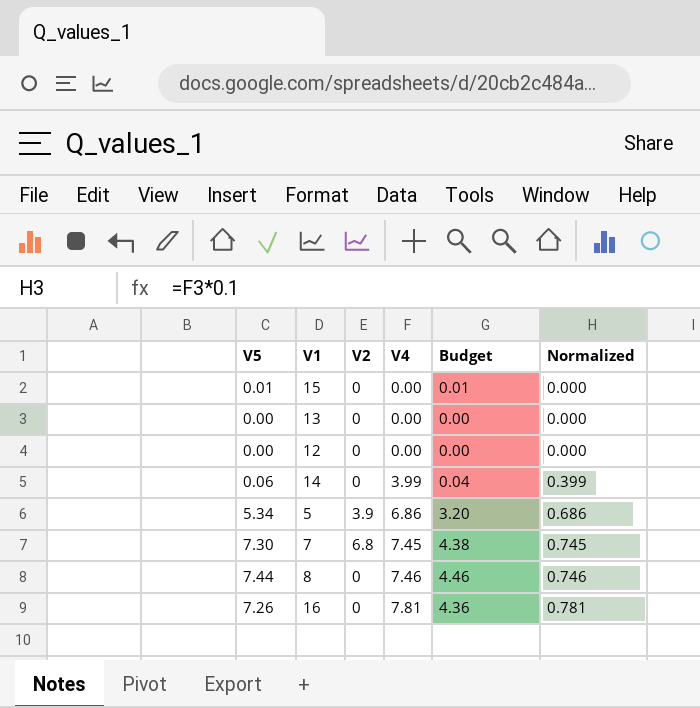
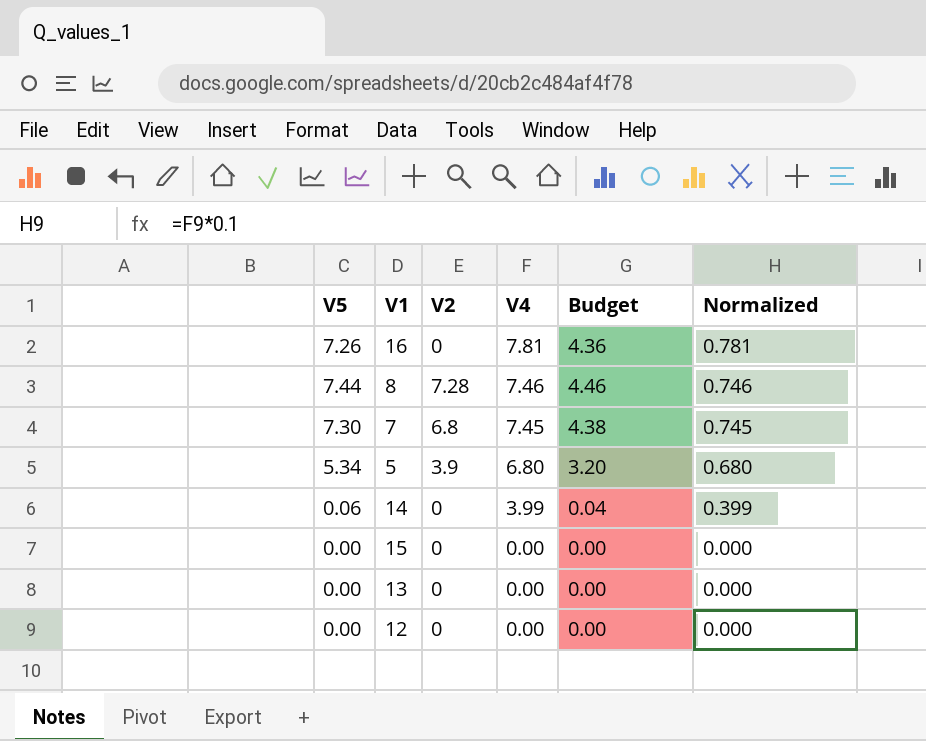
row order: V4 ascending -> V4 descending
8 | V2: 0 -> 7.28
5 | V4: 6.86 -> 6.80
5 | Normalized: 0.686 -> 0.680
15 | V5: 0.01 -> 0.00
15 | Budget: 0.01 -> 0.00

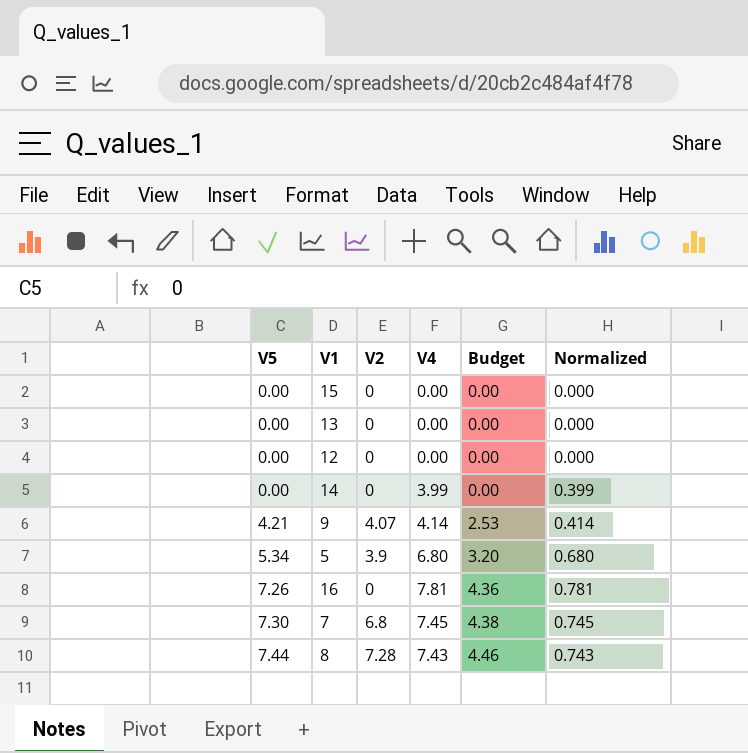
row order: V4 descending -> V5 ascending
14 | V5: 0.06 -> 0.00
14 | Budget: 0.04 -> 0.00
row 9: none -> 4.21 | 4.07 | 4.14 | 2.53 | 0.414
8 | V4: 7.46 -> 7.43
8 | Normalized: 0.746 -> 0.743

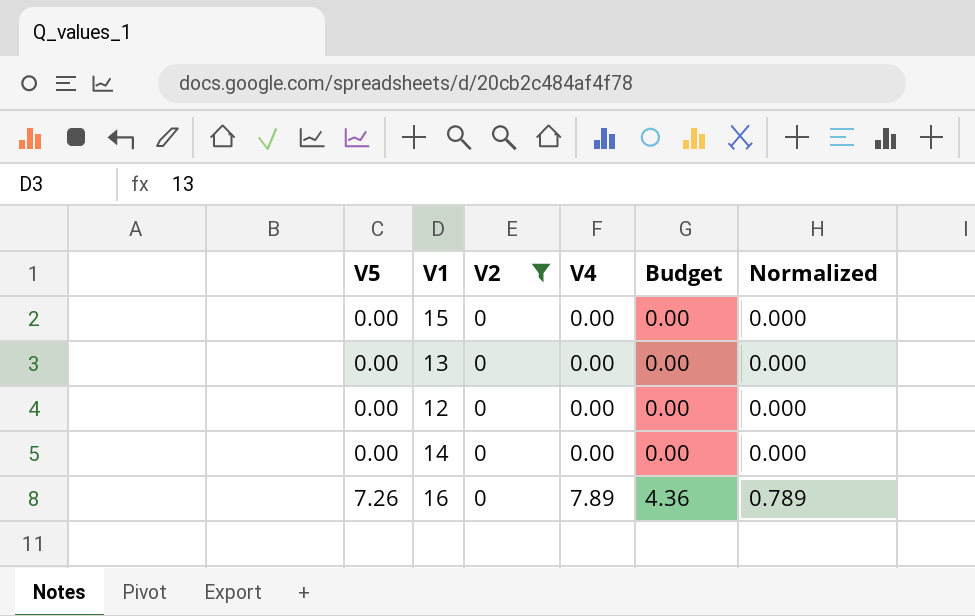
filter: none -> V2 = 0
14 | V4: 3.99 -> 0.00
14 | Normalized: 0.399 -> 0.000
16 | V4: 7.81 -> 7.89
16 | Normalized: 0.781 -> 0.789

